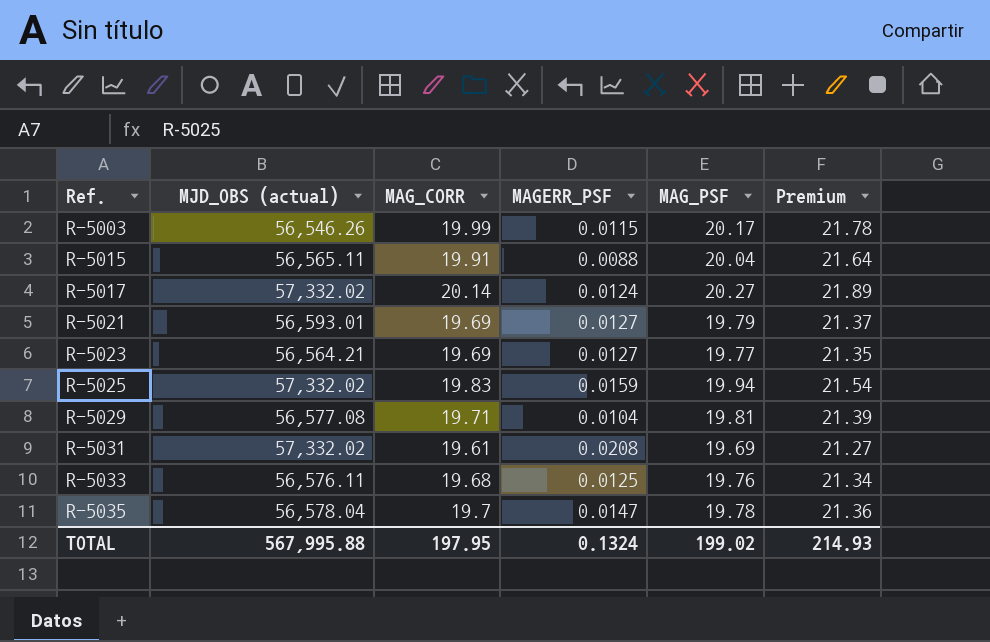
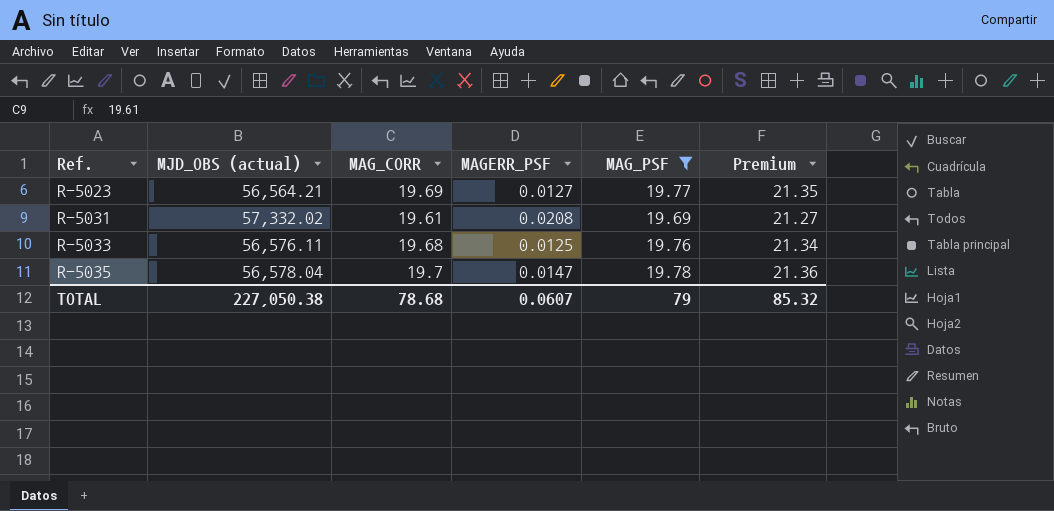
filter: none -> MAG_PSF <= 19.78
TOTAL | MJD_OBS (actual): 567,995.88 -> 227,050.38
TOTAL | MAG_CORR: 197.95 -> 78.68
TOTAL | MAGERR_PSF: 0.1324 -> 0.0607
TOTAL | MAG_PSF: 199.02 -> 79
TOTAL | Premium: 214.93 -> 85.32

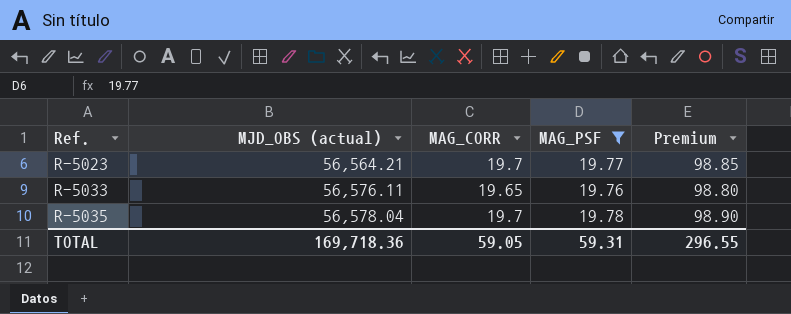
column MAGERR_PSF | position: 4 -> none
column Premium | formula: [MAG_PSF] * 1.08 -> [MAG_PSF] * 5
row R-5031: 57,332.02 | 19.61 | 0.0208 | 19.69 | 21.27 -> none
R-5023 | MAG_CORR: 19.69 -> 19.7
R-5033 | MAG_CORR: 19.68 -> 19.65
TOTAL | MJD_OBS (actual): 227,050.38 -> 169,718.36
TOTAL | MAG_CORR: 78.68 -> 59.05
TOTAL | MAG_PSF: 79 -> 59.31
TOTAL | Premium: 85.32 -> 296.55

